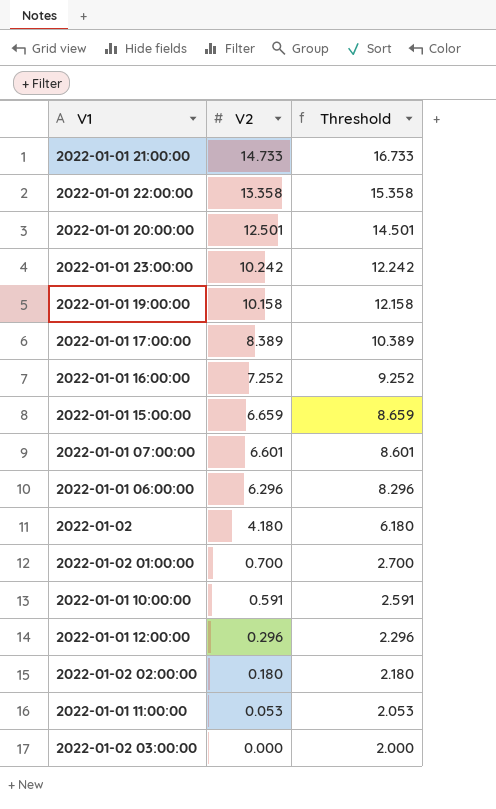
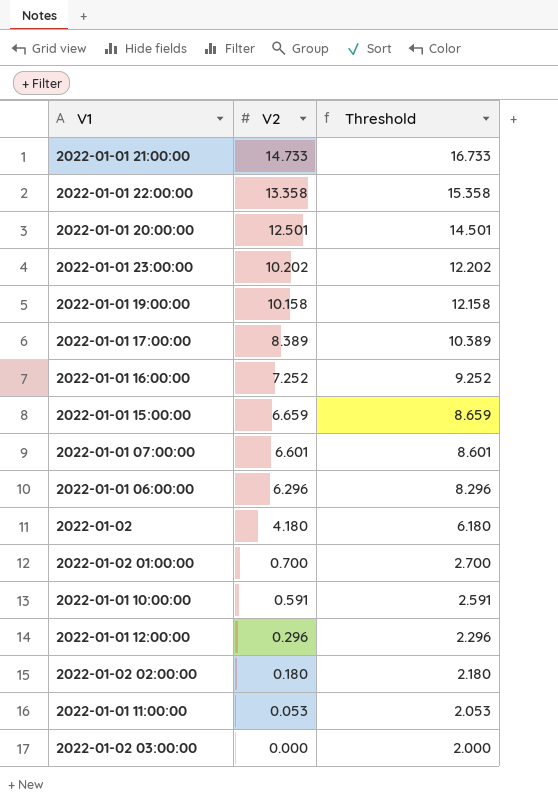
2022-01-01 23:00:00 | V2: 10.242 -> 10.202
2022-01-01 23:00:00 | Threshold: 12.242 -> 12.202

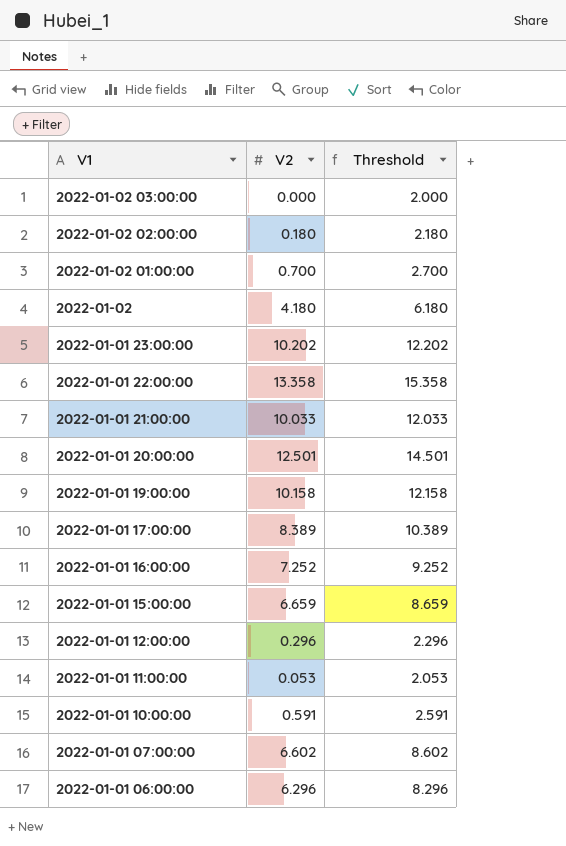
row order: V2 descending -> V1 descending
2022-01-01 21:00:00 | V2: 14.733 -> 10.033
2022-01-01 21:00:00 | Threshold: 16.733 -> 12.033
2022-01-01 07:00:00 | V2: 6.601 -> 6.602
2022-01-01 07:00:00 | Threshold: 8.601 -> 8.602

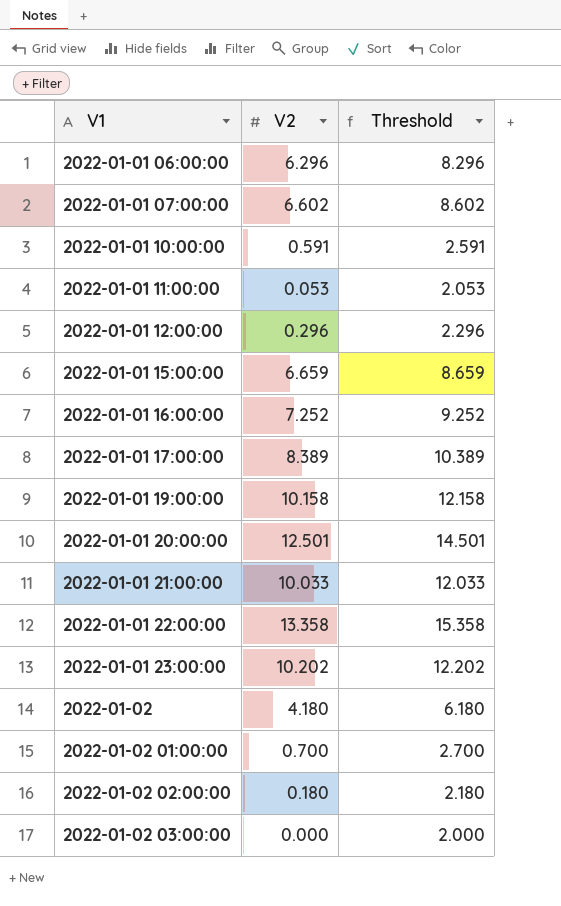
row order: V1 descending -> V1 ascending

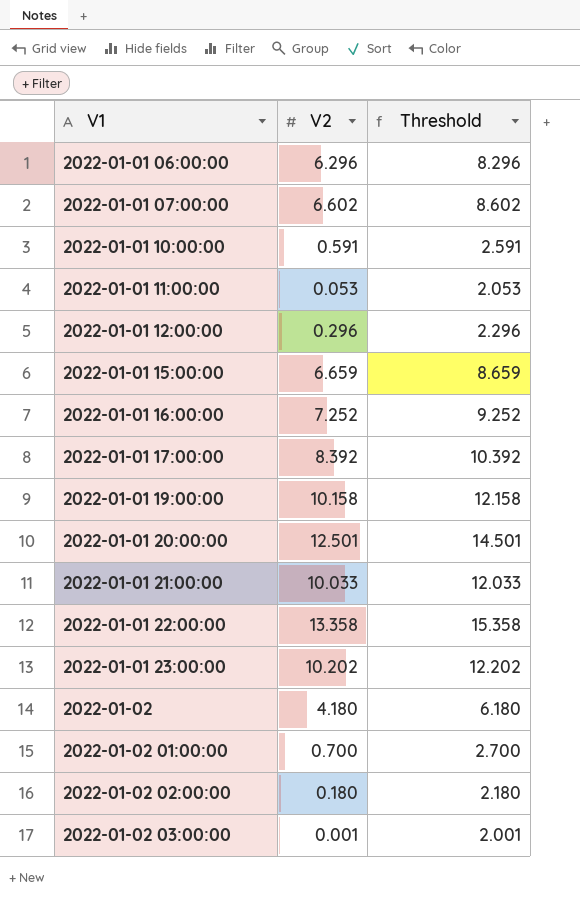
2022-01-01 17:00:00 | V2: 8.389 -> 8.392
2022-01-01 17:00:00 | Threshold: 10.389 -> 10.392
2022-01-02 03:00:00 | V2: 0.000 -> 0.001
2022-01-02 03:00:00 | Threshold: 2.000 -> 2.001

